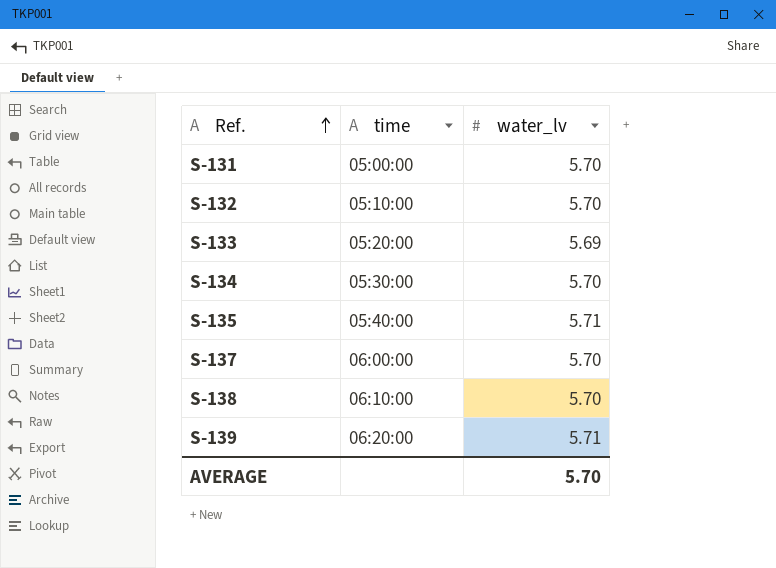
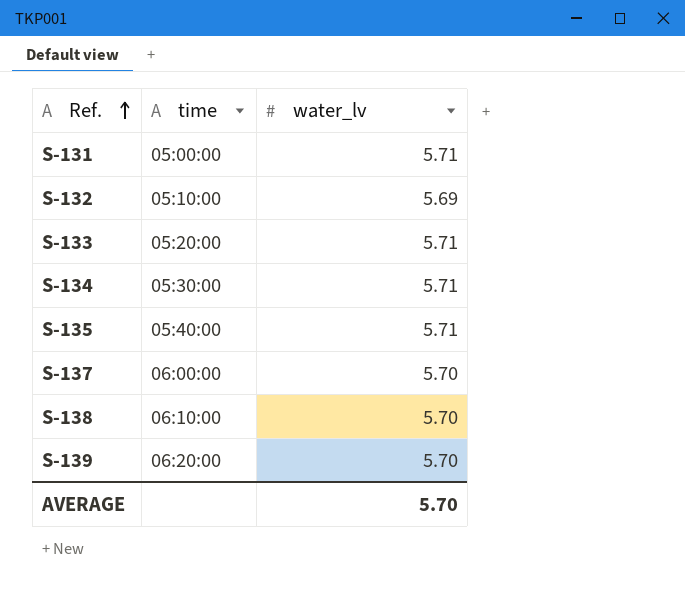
S-131 | water_lv: 5.70 -> 5.71
S-132 | water_lv: 5.70 -> 5.69
S-133 | water_lv: 5.69 -> 5.71
S-134 | water_lv: 5.70 -> 5.71
S-139 | water_lv: 5.71 -> 5.70

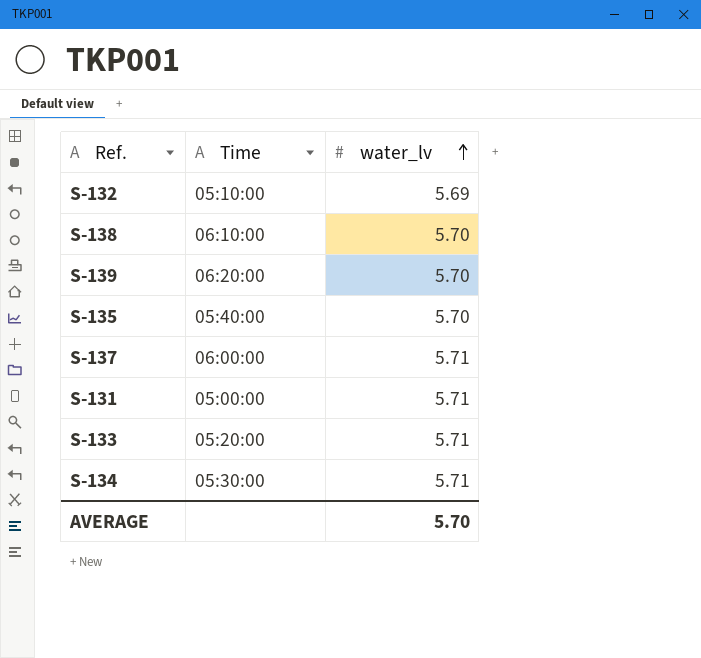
row order: Ref. ascending -> water_lv ascending
column name: time -> Time
S-135 | water_lv: 5.71 -> 5.70
S-137 | water_lv: 5.70 -> 5.71

